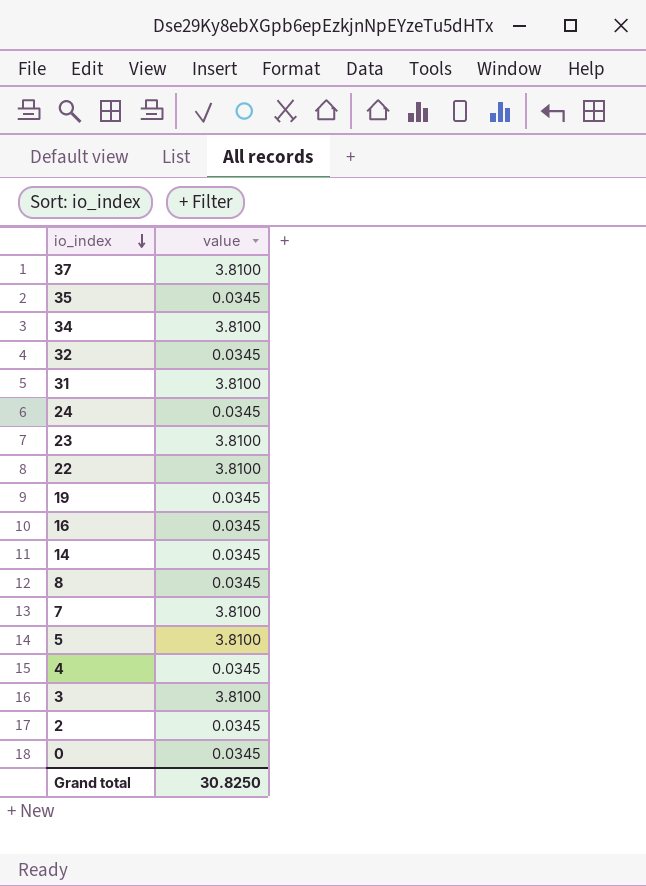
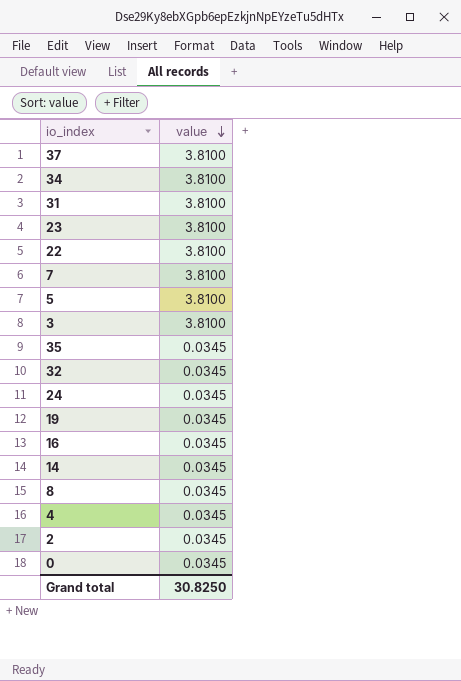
row order: io_index descending -> value descending

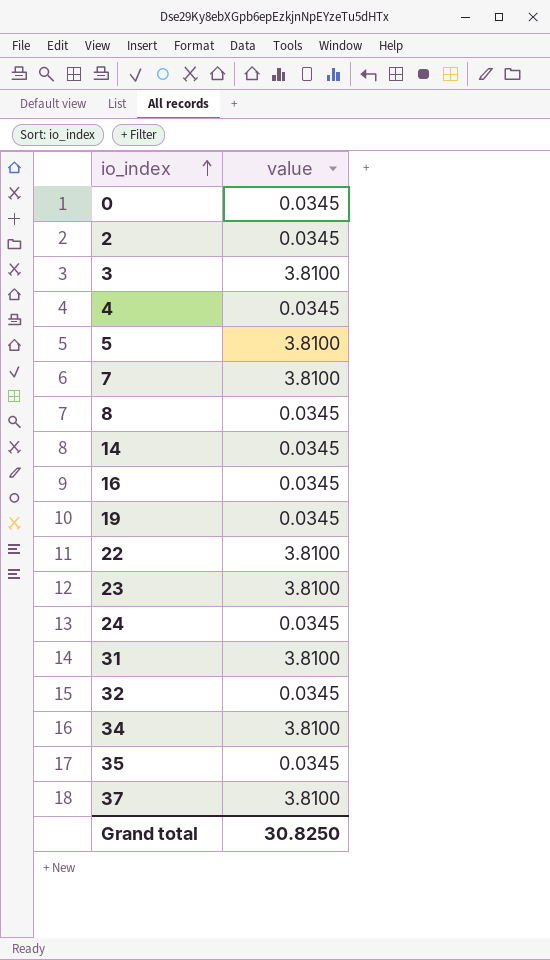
row order: value descending -> io_index ascending

